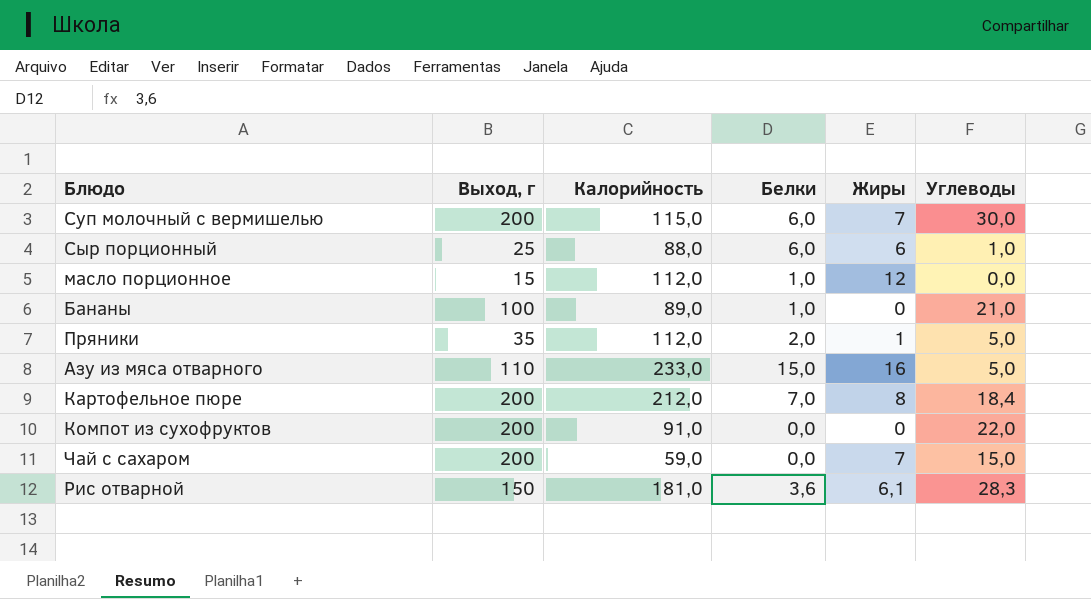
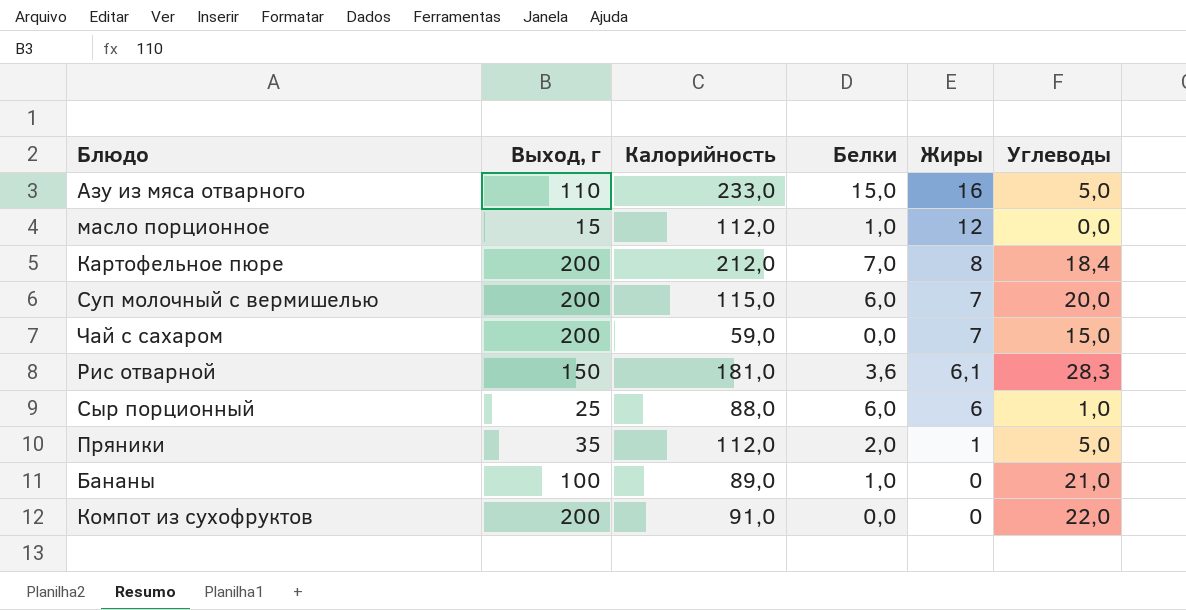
row order: none -> Жиры descending
Суп молочный с вермишелью | Углеводы: 30,0 -> 20,0

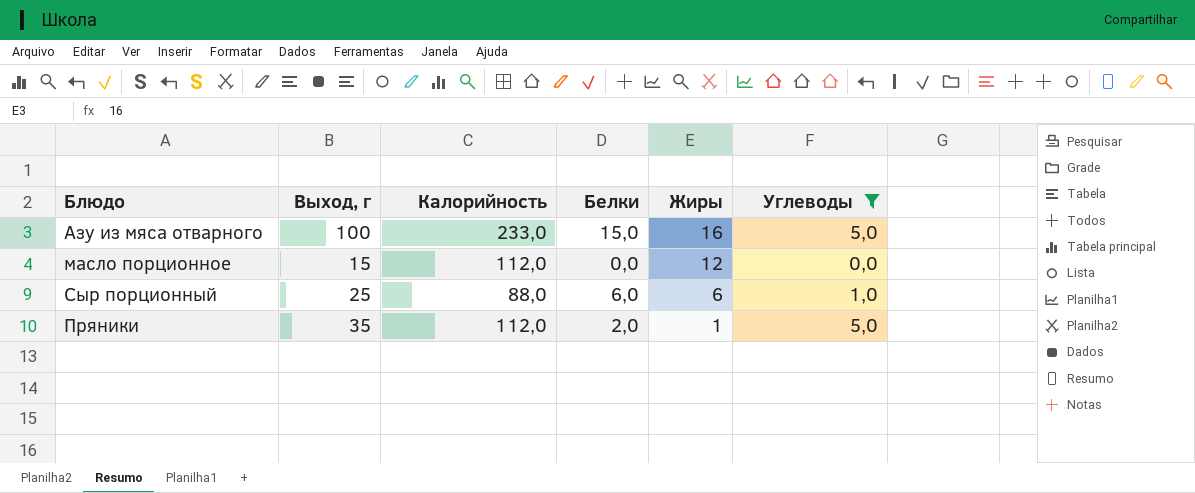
filter: none -> Углеводы <= 5,0
Азу из мяса отварного | Выход, г: 110 -> 100
масло порционное | Белки: 1,0 -> 0,0

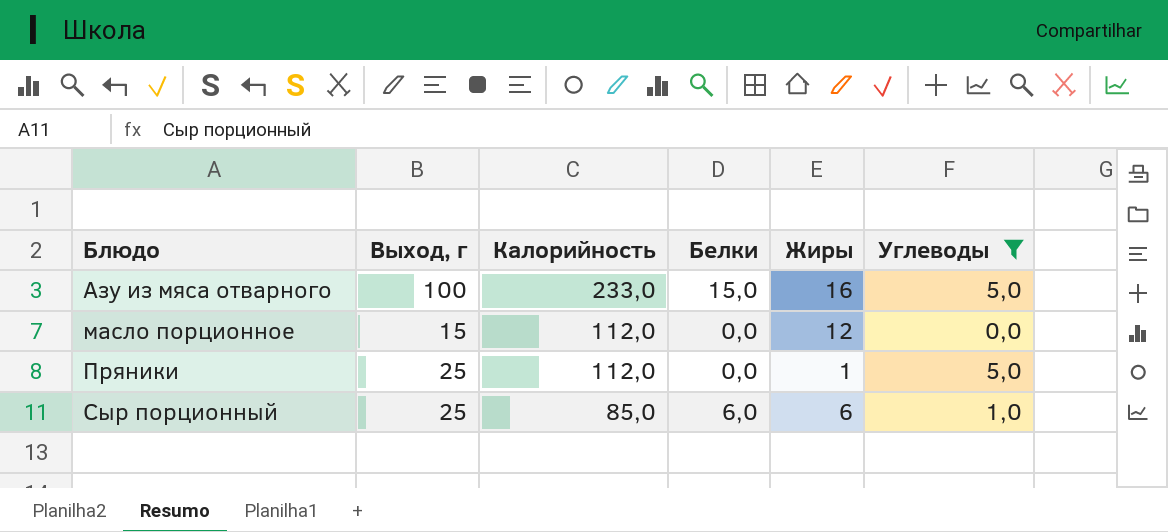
row order: Жиры descending -> Блюдо ascending
Пряники | Выход, г: 35 -> 25
Пряники | Белки: 2,0 -> 0,0
Сыр порционный | Калорийность: 88,0 -> 85,0

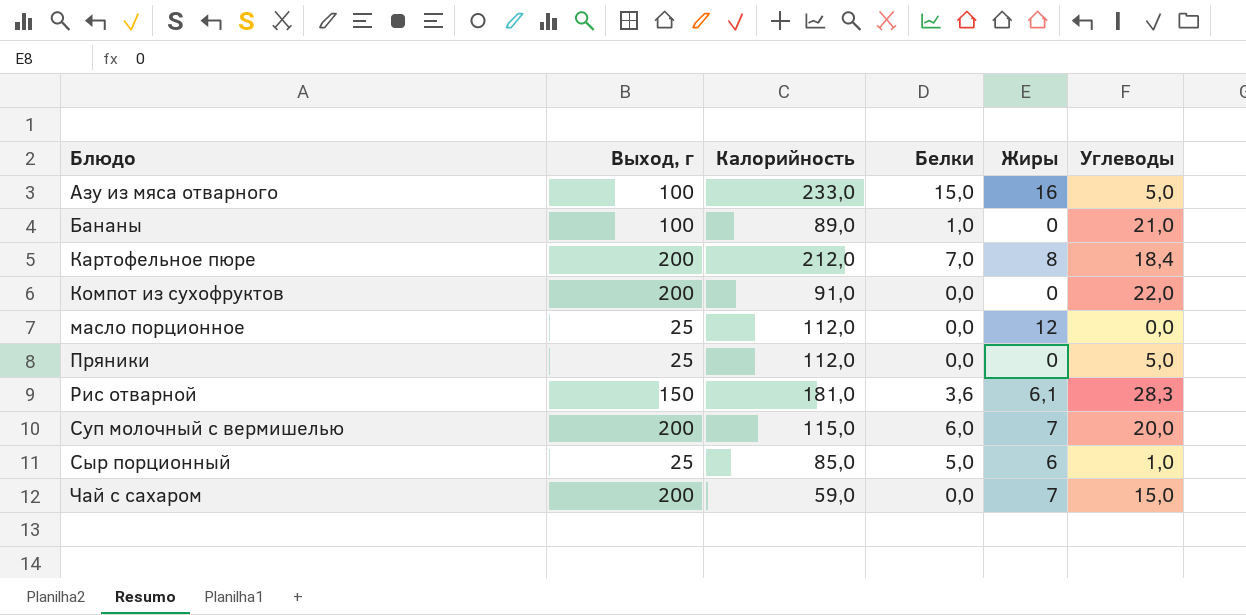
filter: Углеводы <= 5,0 -> none
масло порционное | Выход, г: 15 -> 25
Пряники | Жиры: 1 -> 0
Сыр порционный | Белки: 6,0 -> 5,0

